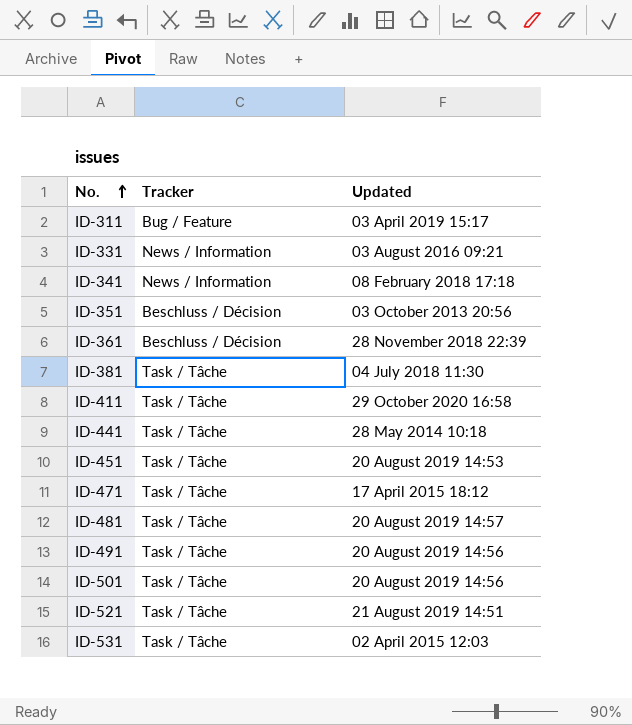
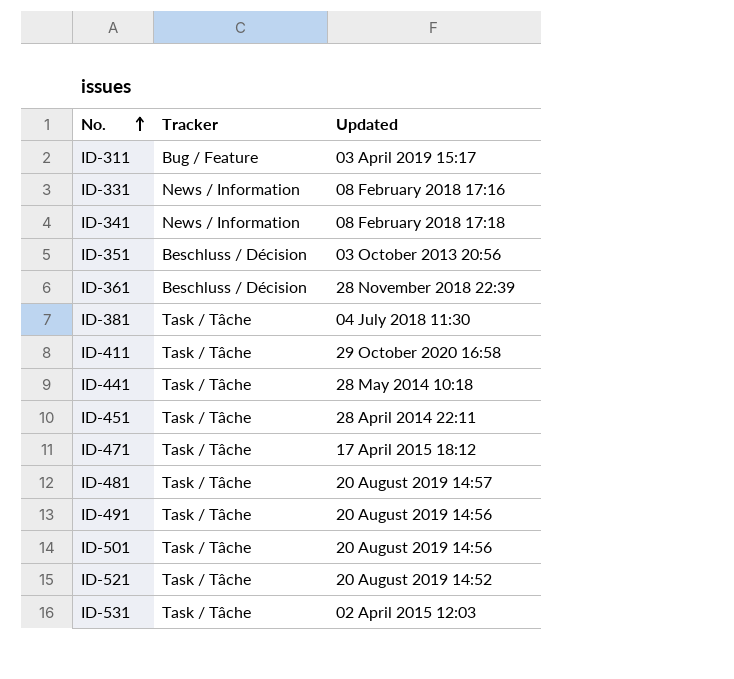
ID-331 | Updated: 03 August 2016 09:21 -> 08 February 2018 17:16
ID-451 | Updated: 20 August 2019 14:53 -> 28 April 2014 22:11
ID-521 | Updated: 21 August 2019 14:51 -> 20 August 2019 14:52

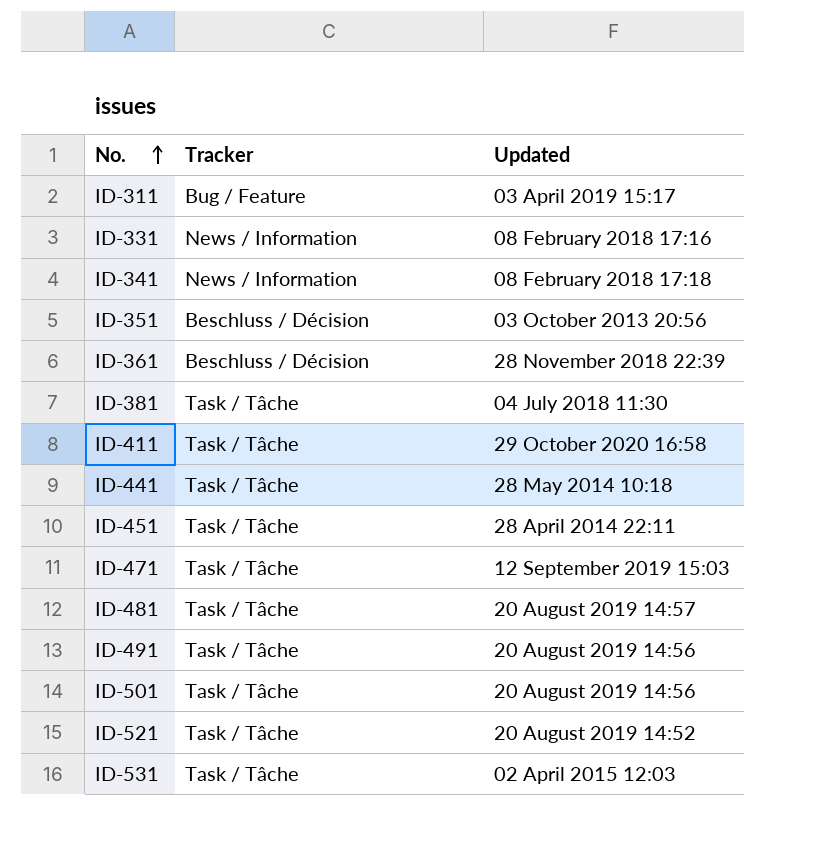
ID-471 | Updated: 17 April 2015 18:12 -> 12 September 2019 15:03

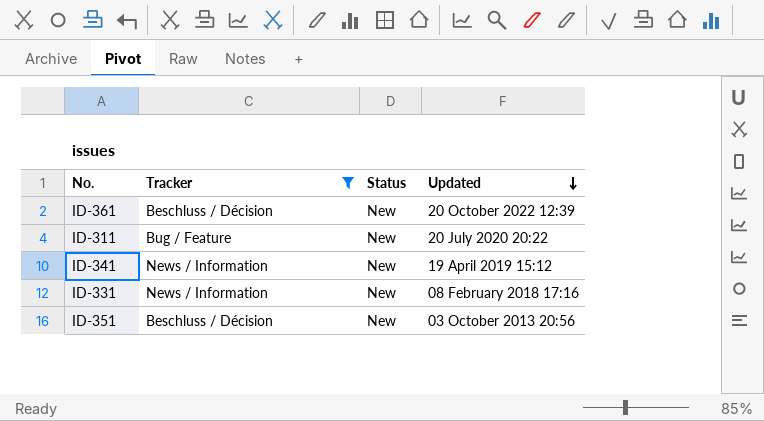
filter: none -> Tracker != Task / Tâche
row order: No. ascending -> Updated descending
column Status | position: none -> 3
ID-361 | Updated: 28 November 2018 22:39 -> 20 October 2022 12:39
ID-311 | Updated: 03 April 2019 15:17 -> 20 July 2020 20:22
ID-341 | Updated: 08 February 2018 17:18 -> 19 April 2019 15:12

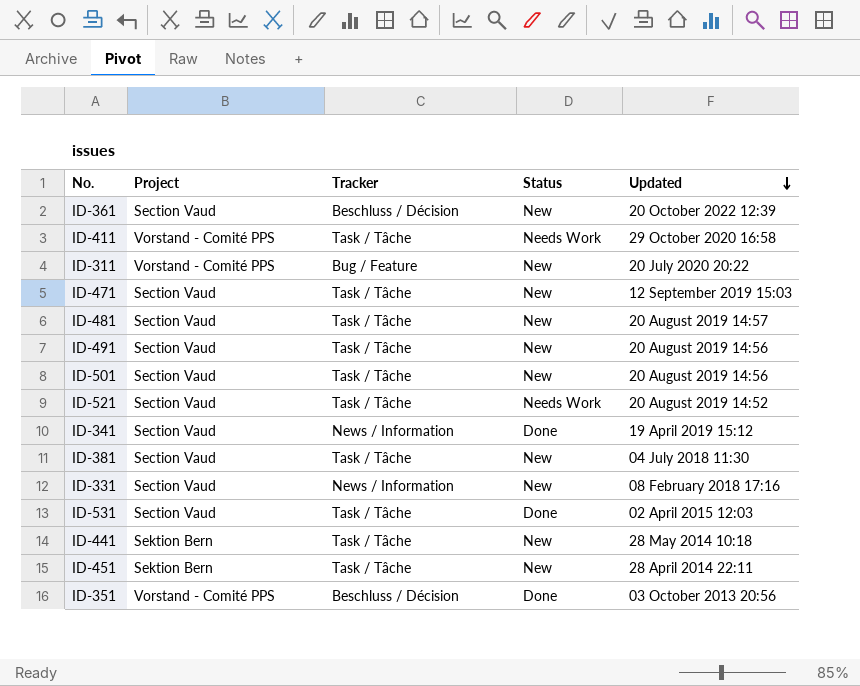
filter: Tracker != Task / Tâche -> none
column Project | position: none -> 2
ID-341 | Status: New -> Done
ID-351 | Status: New -> Done

